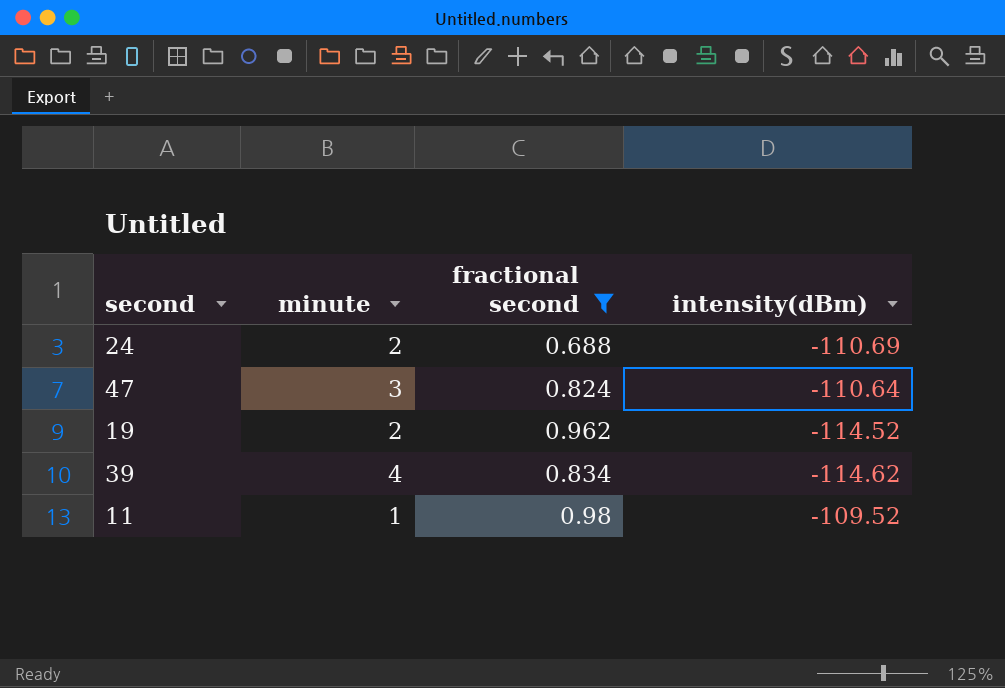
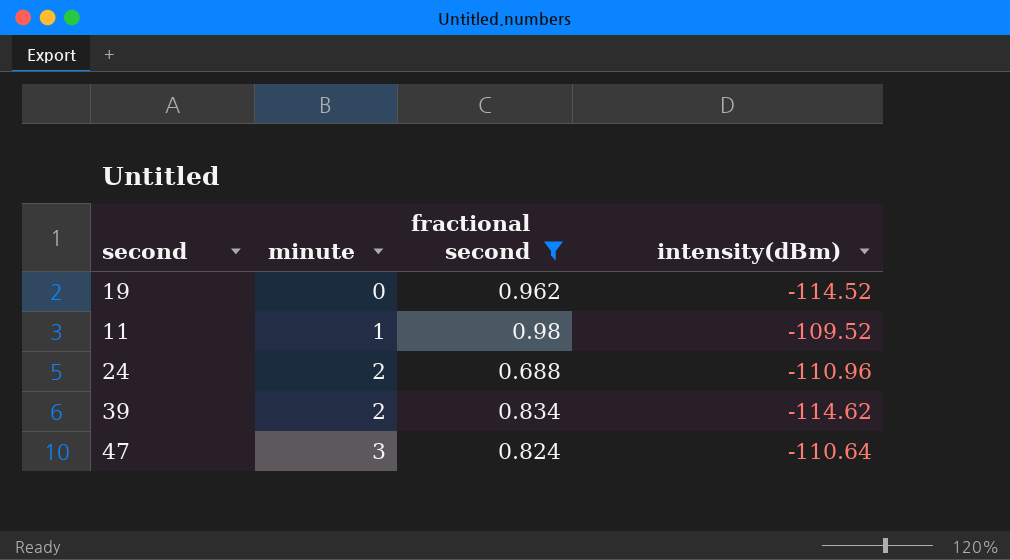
row order: none -> minute ascending
19 | minute: 2 -> 0
24 | intensity(dBm): -110.69 -> -110.96
39 | minute: 4 -> 2

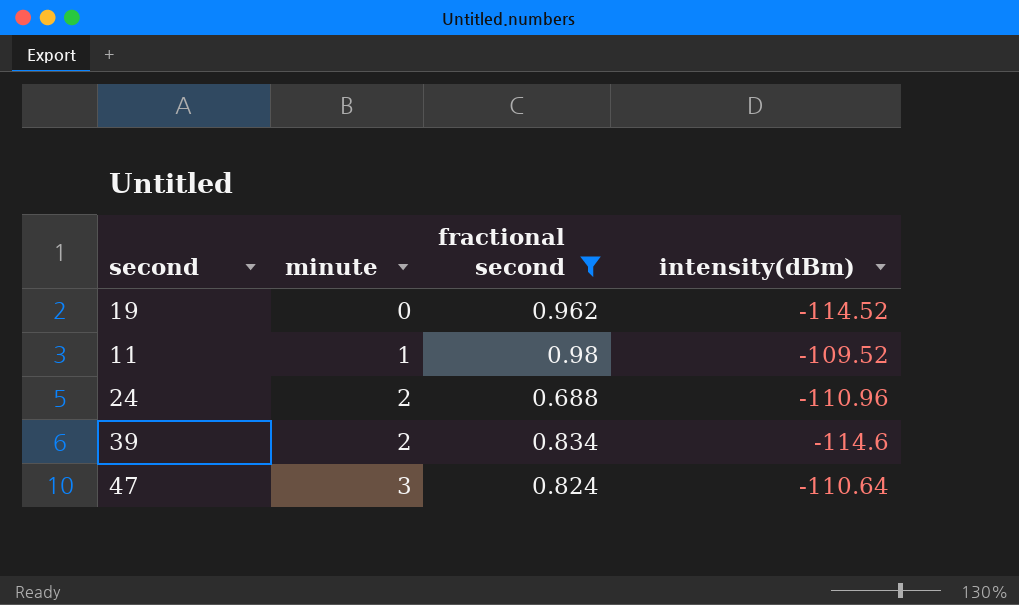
39 | intensity(dBm): -114.62 -> -114.6

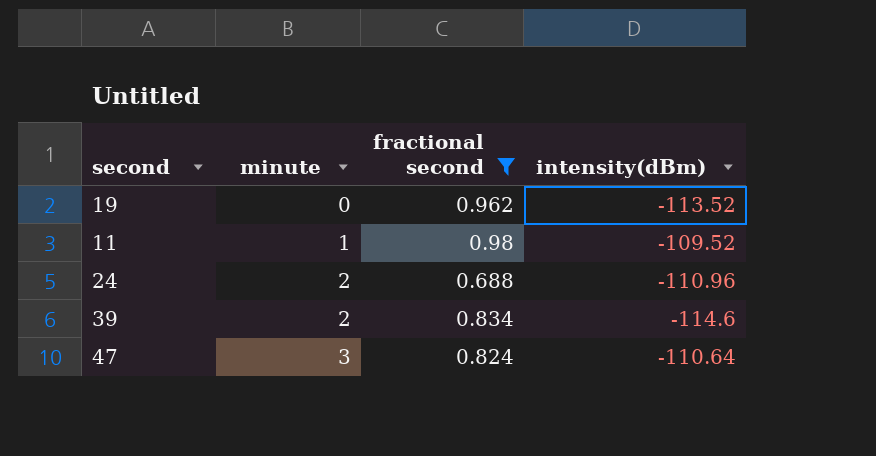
19 | intensity(dBm): -114.52 -> -113.52

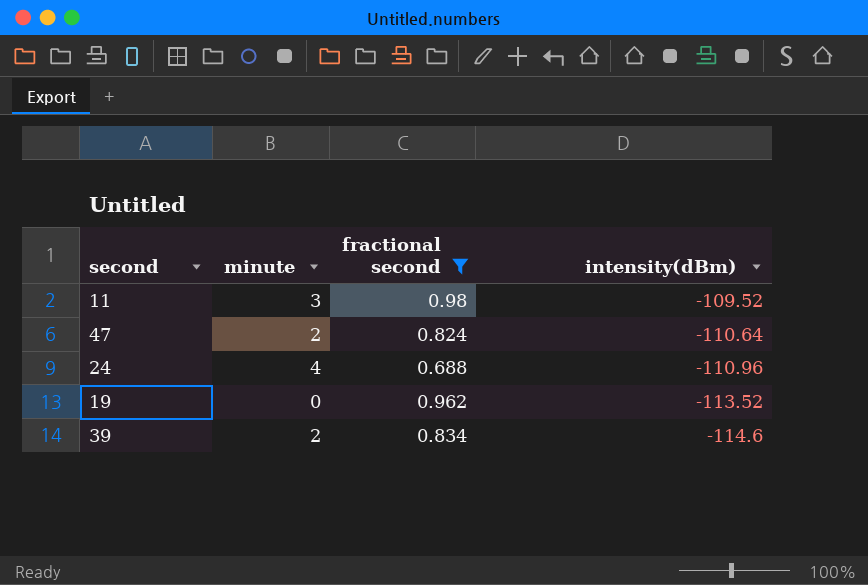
row order: minute ascending -> intensity(dBm) descending
11 | minute: 1 -> 3
47 | minute: 3 -> 2
24 | minute: 2 -> 4

